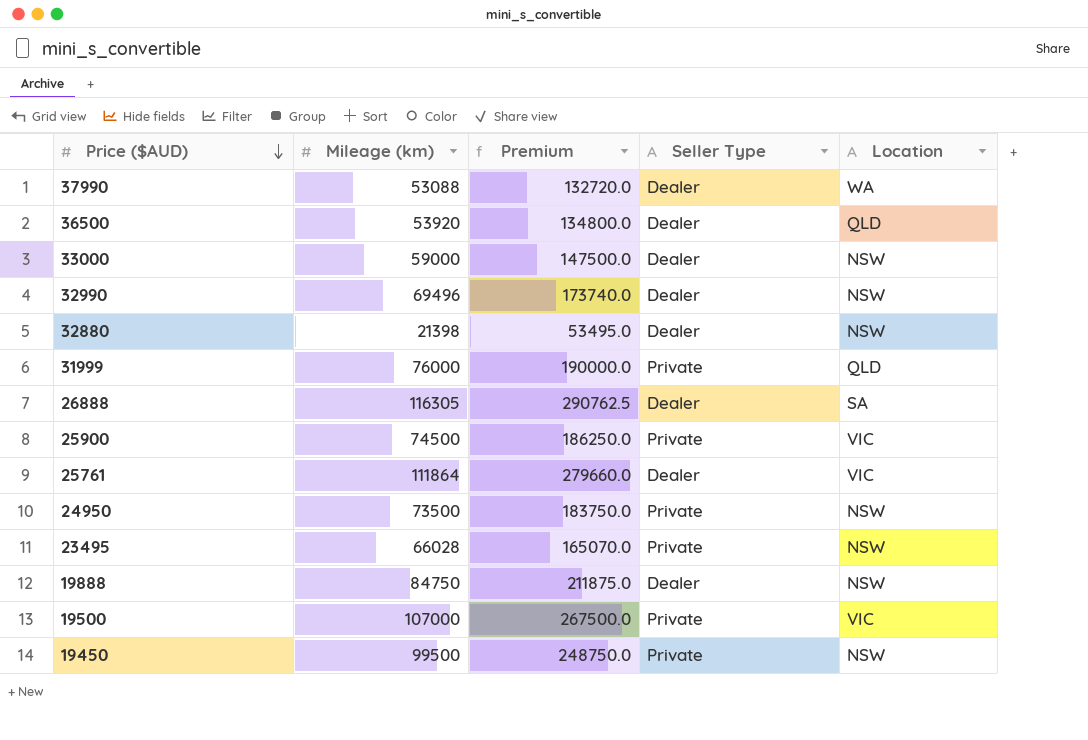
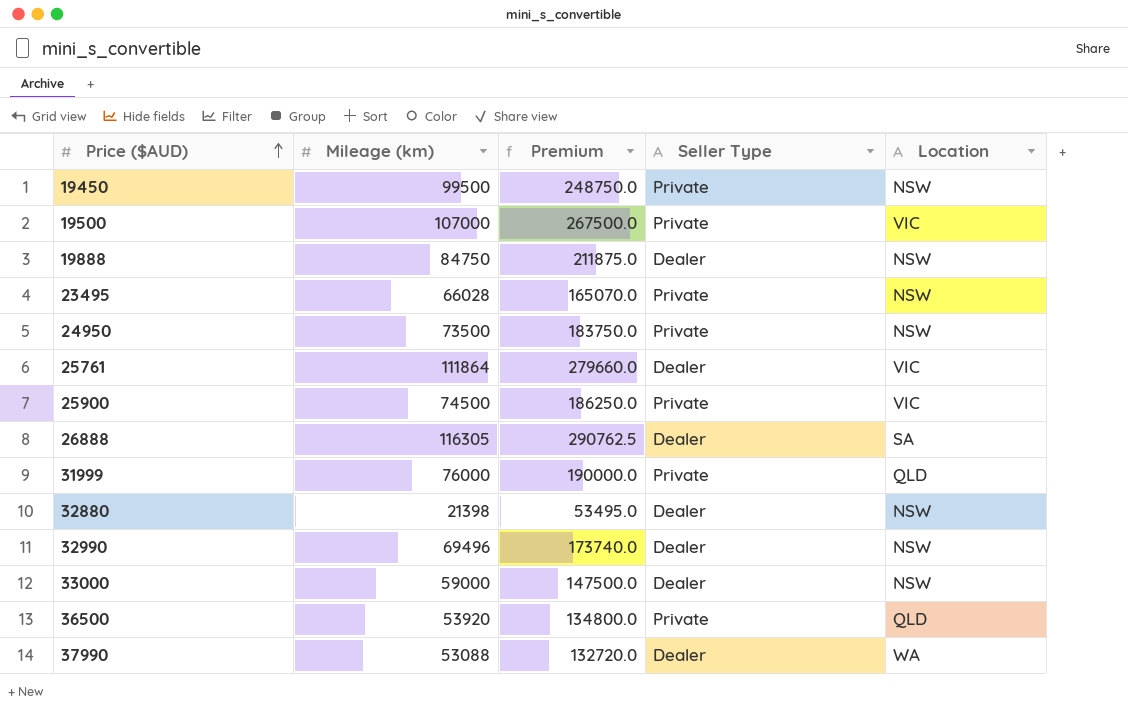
row order: Price ($AUD) descending -> Price ($AUD) ascending
36500 | Seller Type: Dealer -> Private

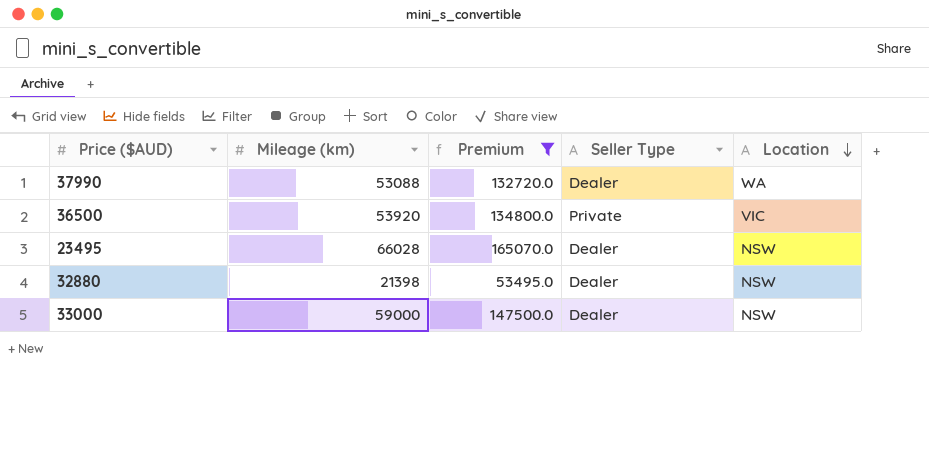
filter: none -> Premium <= 165070.0
row order: Price ($AUD) ascending -> Location descending
36500 | Location: QLD -> VIC
23495 | Seller Type: Private -> Dealer

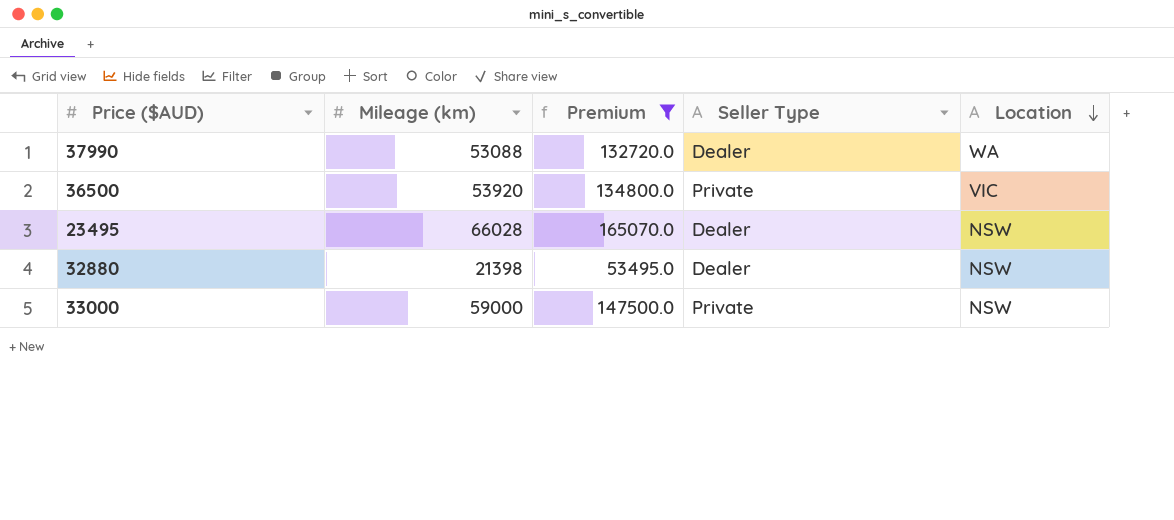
33000 | Seller Type: Dealer -> Private

